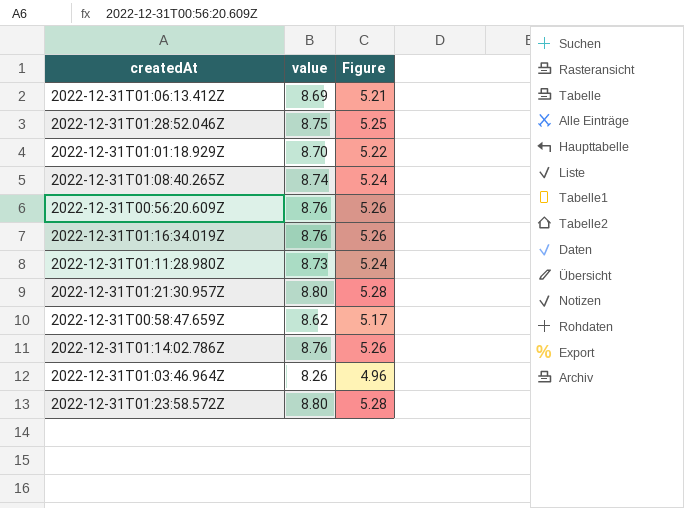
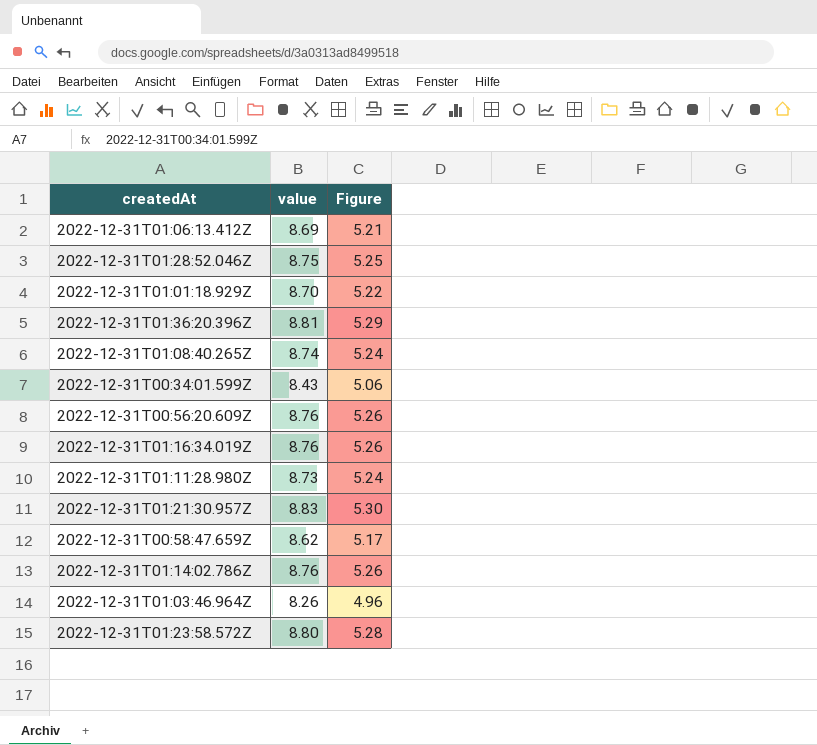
row 2022-12-31T01:36:20.396Z: none -> 8.81 | 5.29
row 2022-12-31T00:34:01.599Z: none -> 8.43 | 5.06
2022-12-31T01:21:30.957Z | value: 8.80 -> 8.83
2022-12-31T01:21:30.957Z | Figure: 5.28 -> 5.30

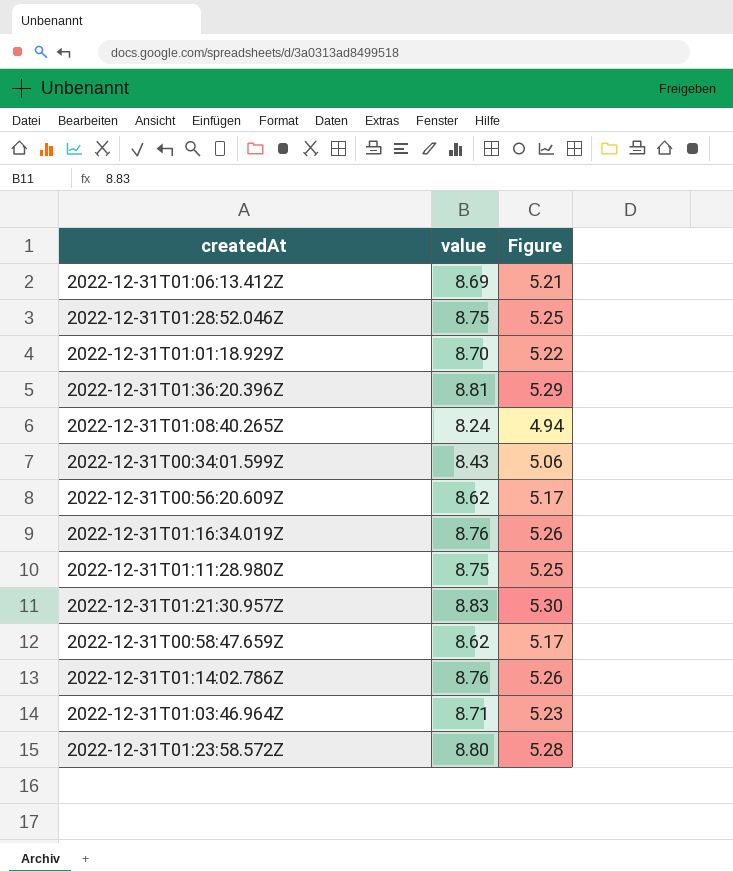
2022-12-31T01:08:40.265Z | value: 8.74 -> 8.24
2022-12-31T01:08:40.265Z | Figure: 5.24 -> 4.94
2022-12-31T00:56:20.609Z | value: 8.76 -> 8.62
2022-12-31T00:56:20.609Z | Figure: 5.26 -> 5.17
2022-12-31T01:11:28.980Z | value: 8.73 -> 8.75
2022-12-31T01:11:28.980Z | Figure: 5.24 -> 5.25
2022-12-31T01:03:46.964Z | value: 8.26 -> 8.71
2022-12-31T01:03:46.964Z | Figure: 4.96 -> 5.23

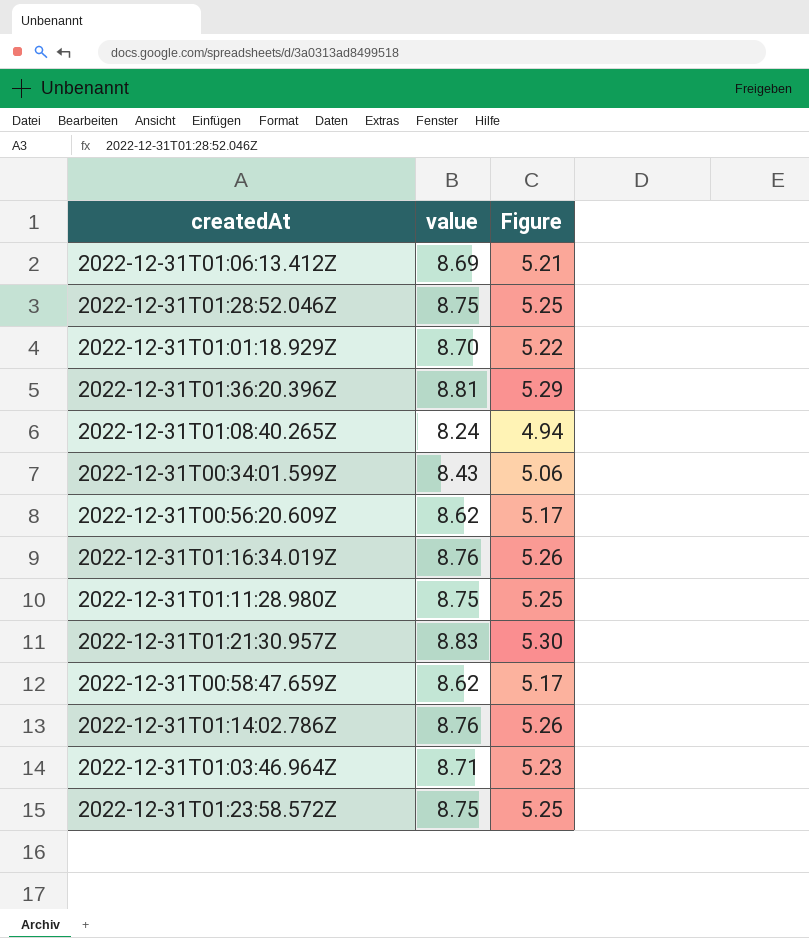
2022-12-31T01:23:58.572Z | value: 8.80 -> 8.75
2022-12-31T01:23:58.572Z | Figure: 5.28 -> 5.25

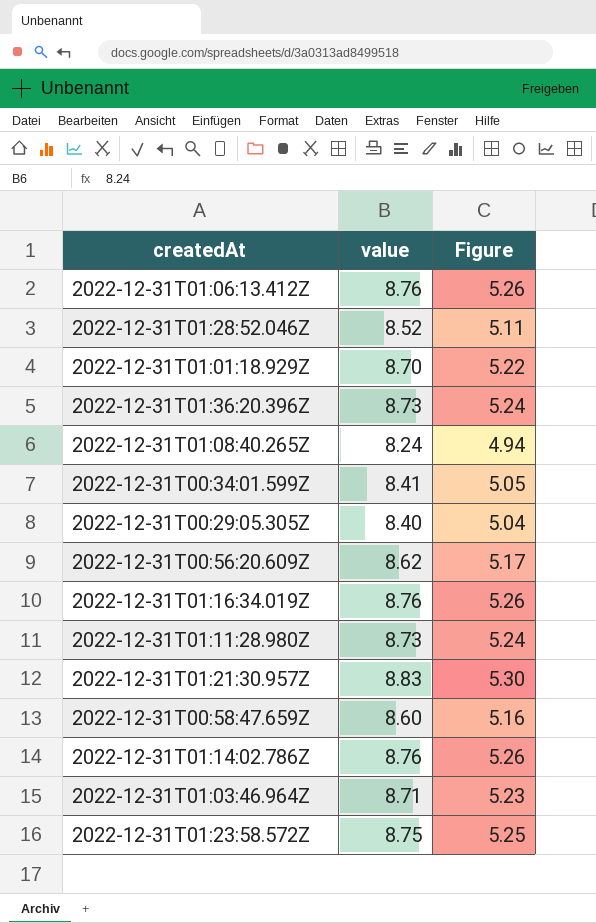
2022-12-31T01:06:13.412Z | value: 8.69 -> 8.76
2022-12-31T01:06:13.412Z | Figure: 5.21 -> 5.26
2022-12-31T01:28:52.046Z | value: 8.75 -> 8.52
2022-12-31T01:28:52.046Z | Figure: 5.25 -> 5.11
2022-12-31T01:36:20.396Z | value: 8.81 -> 8.73
2022-12-31T01:36:20.396Z | Figure: 5.29 -> 5.24
2022-12-31T00:34:01.599Z | value: 8.43 -> 8.41
2022-12-31T00:34:01.599Z | Figure: 5.06 -> 5.05
row 2022-12-31T00:29:05.305Z: none -> 8.40 | 5.04
2022-12-31T01:11:28.980Z | value: 8.75 -> 8.73
2022-12-31T01:11:28.980Z | Figure: 5.25 -> 5.24
2022-12-31T00:58:47.659Z | value: 8.62 -> 8.60
2022-12-31T00:58:47.659Z | Figure: 5.17 -> 5.16

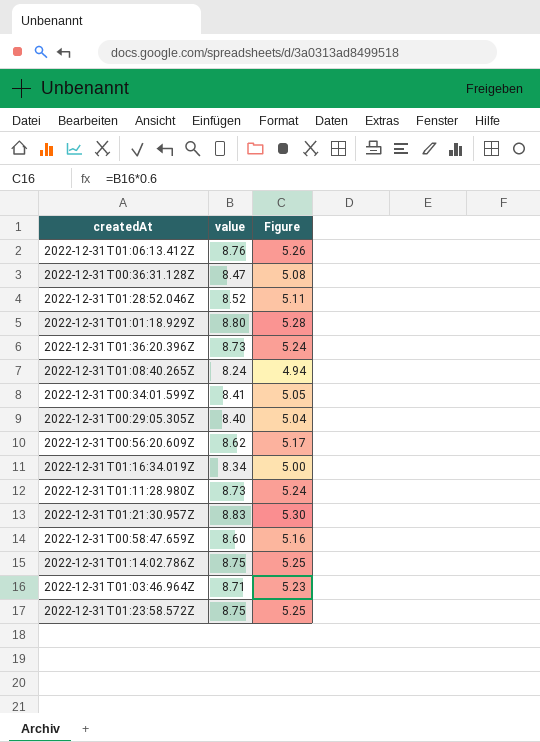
row 2022-12-31T00:36:31.128Z: none -> 8.47 | 5.08
2022-12-31T01:01:18.929Z | value: 8.70 -> 8.80
2022-12-31T01:01:18.929Z | Figure: 5.22 -> 5.28
2022-12-31T01:16:34.019Z | value: 8.76 -> 8.34
2022-12-31T01:16:34.019Z | Figure: 5.26 -> 5.00
2022-12-31T01:14:02.786Z | value: 8.76 -> 8.75
2022-12-31T01:14:02.786Z | Figure: 5.26 -> 5.25

